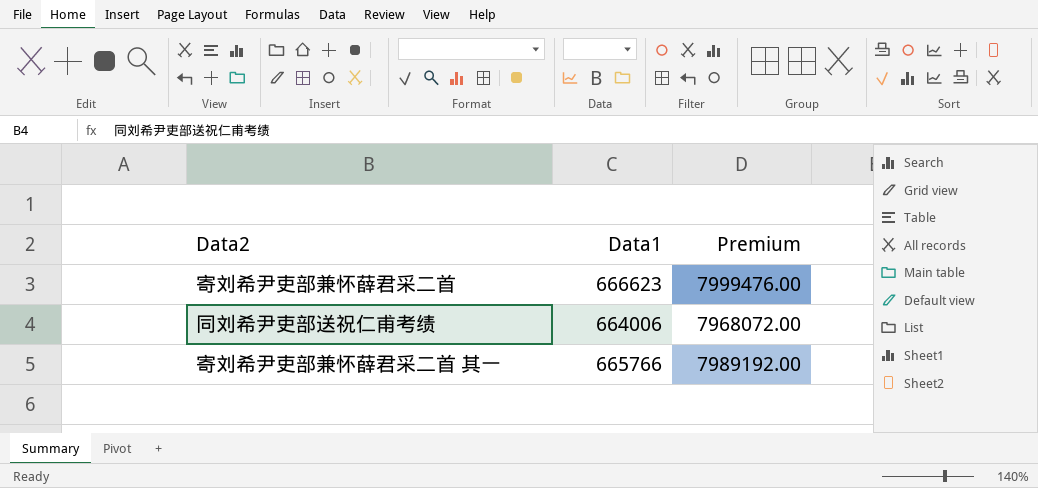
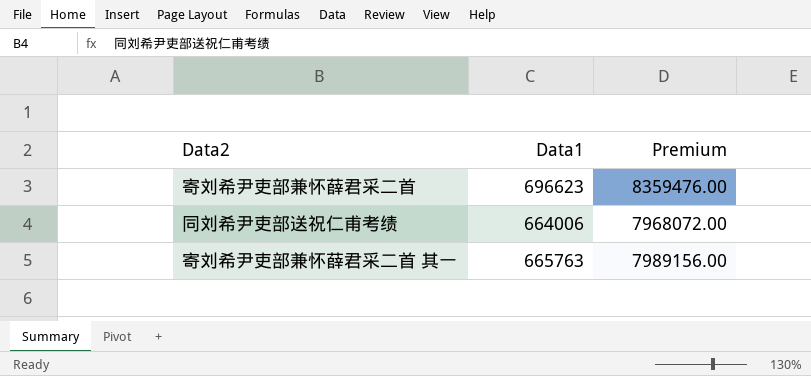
寄刘希尹吏部兼怀薛君采二首 | Data1: 666623 -> 696623
寄刘希尹吏部兼怀薛君采二首 | Premium: 7999476.00 -> 8359476.00
寄刘希尹吏部兼怀薛君采二首 其一 | Data1: 665766 -> 665763
寄刘希尹吏部兼怀薛君采二首 其一 | Premium: 7989192.00 -> 7989156.00

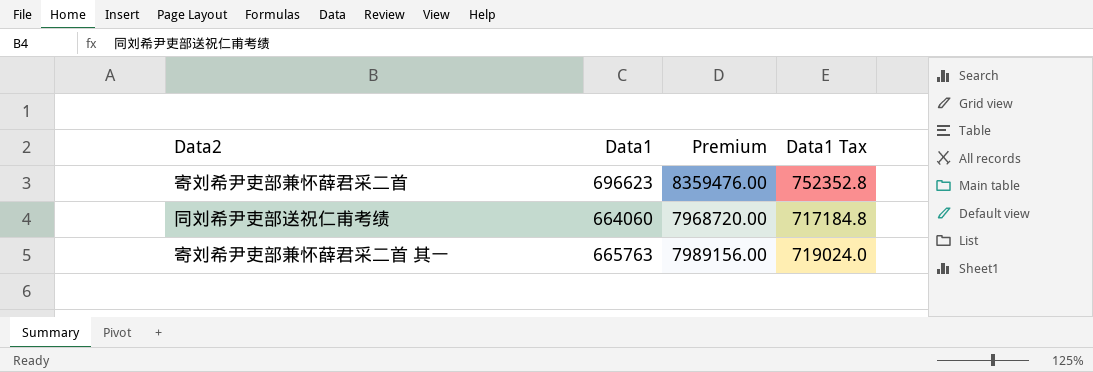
column Data1 Tax | formula: none -> [Data1] * 1.08
同刘希尹吏部送祝仁甫考绩 | Data1: 664006 -> 664060
同刘希尹吏部送祝仁甫考绩 | Premium: 7968072.00 -> 7968720.00

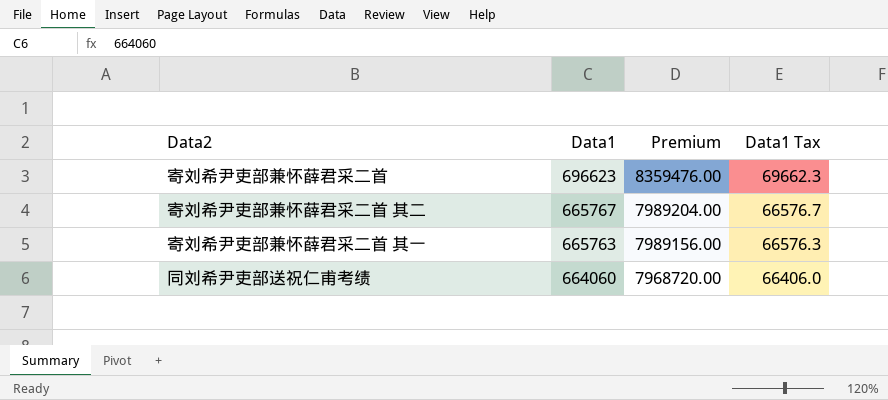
row order: none -> Data1 descending
column Data1 Tax | formula: [Data1] * 1.08 -> [Data1] * 0.1
row 寄刘希尹吏部兼怀薛君采二首 其二: none -> 665767 | 7989204.00 | 66576.7

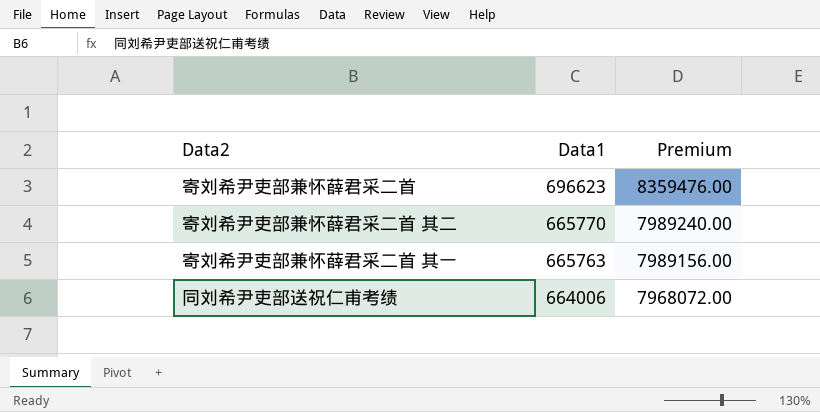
column Data1 Tax | formula: [Data1] * 0.1 -> none
寄刘希尹吏部兼怀薛君采二首 其二 | Data1: 665767 -> 665770
寄刘希尹吏部兼怀薛君采二首 其二 | Premium: 7989204.00 -> 7989240.00
同刘希尹吏部送祝仁甫考绩 | Data1: 664060 -> 664006
同刘希尹吏部送祝仁甫考绩 | Premium: 7968720.00 -> 7968072.00

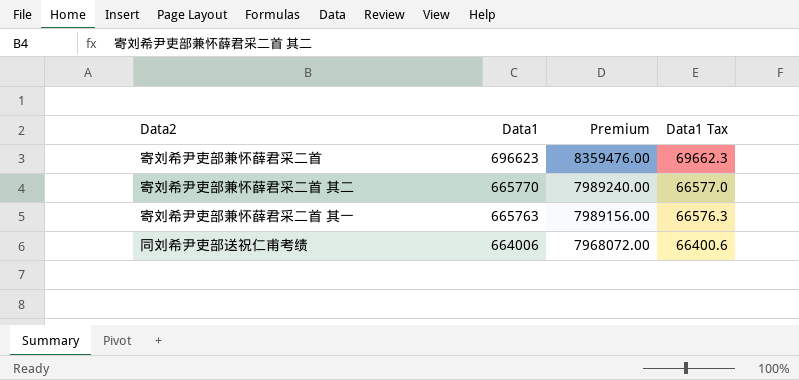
column Data1 Tax | formula: none -> [Data1] * 0.1

